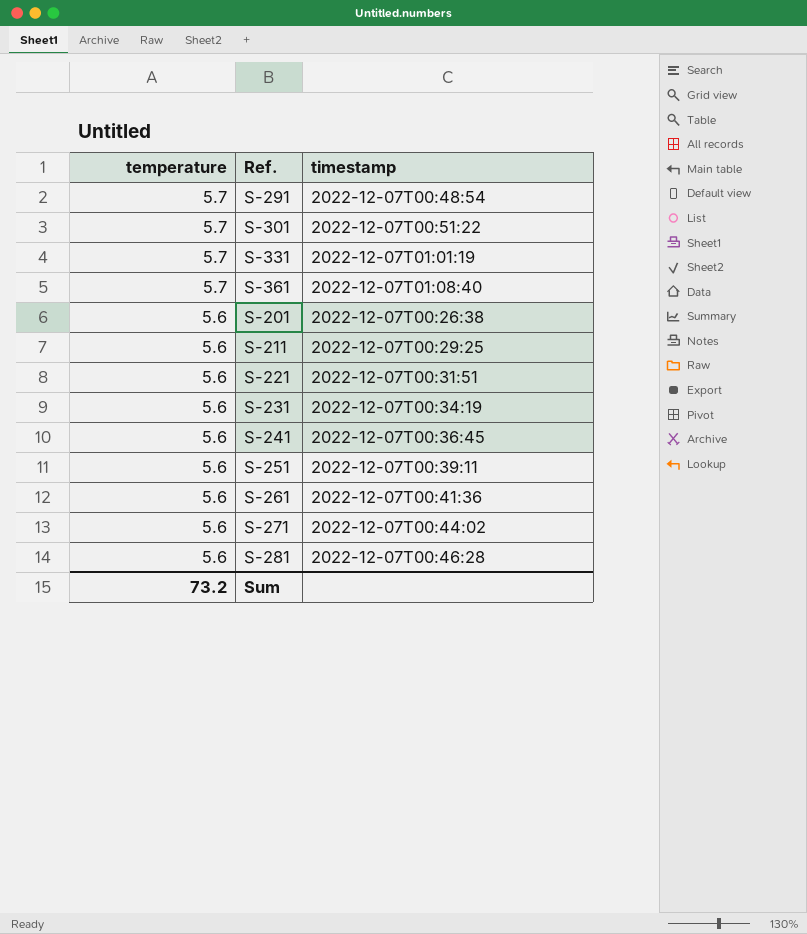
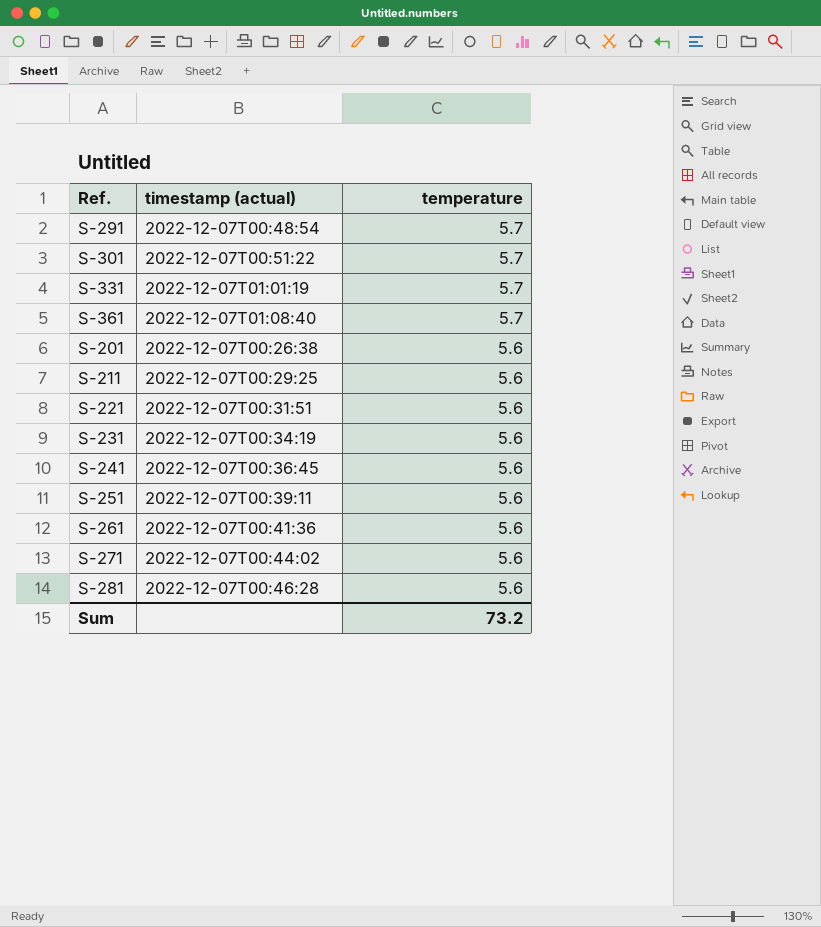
column name: timestamp -> timestamp (actual)
column temperature | position: 1 -> 3

